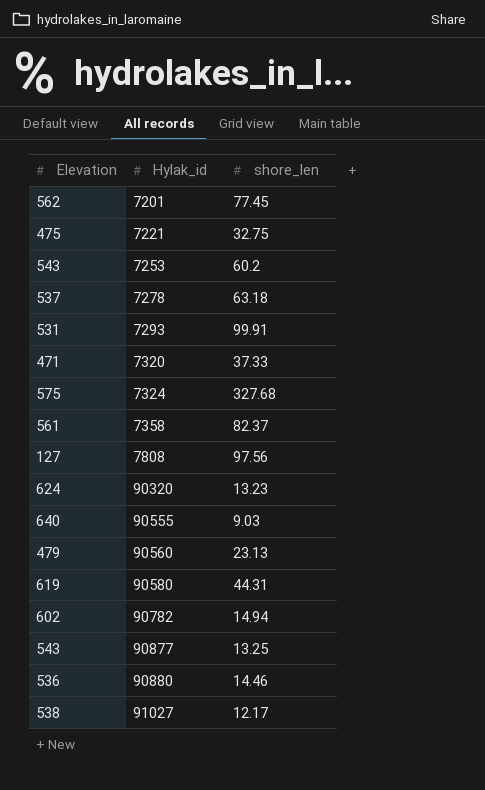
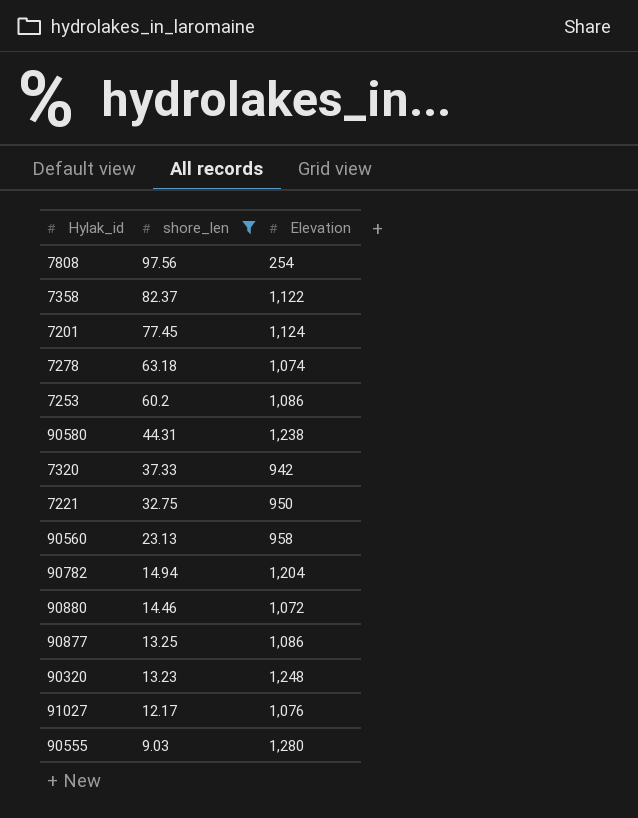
filter: none -> shore_len <= 97.56
row order: Hylak_id ascending -> shore_len descending
column Elevation | position: 1 -> 3
7808 | Elevation: 127 -> 254
7358 | Elevation: 561 -> 1,122
7201 | Elevation: 562 -> 1,124
7278 | Elevation: 537 -> 1,074
7253 | Elevation: 543 -> 1,086
90580 | Elevation: 619 -> 1,238
7320 | Elevation: 471 -> 942
7221 | Elevation: 475 -> 950
90560 | Elevation: 479 -> 958
90782 | Elevation: 602 -> 1,204
90880 | Elevation: 536 -> 1,072
90877 | Elevation: 543 -> 1,086
90320 | Elevation: 624 -> 1,248
91027 | Elevation: 538 -> 1,076
90555 | Elevation: 640 -> 1,280

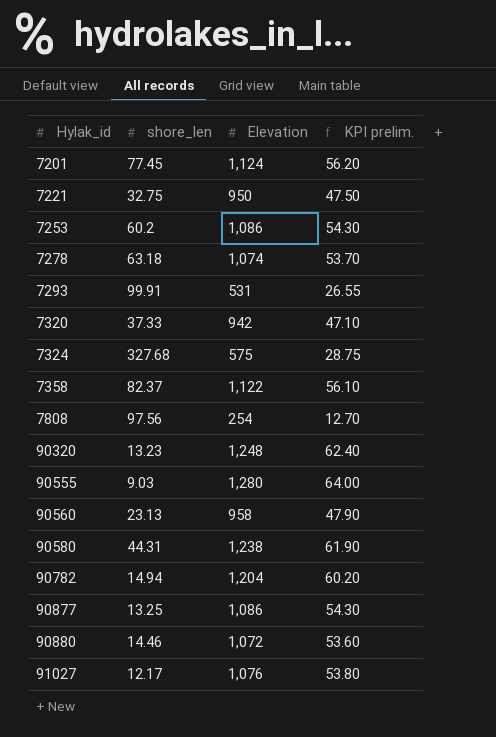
filter: shore_len <= 97.56 -> none
row order: shore_len descending -> Hylak_id ascending
column KPI prelim. | formula: none -> [Elevation] * 0.05

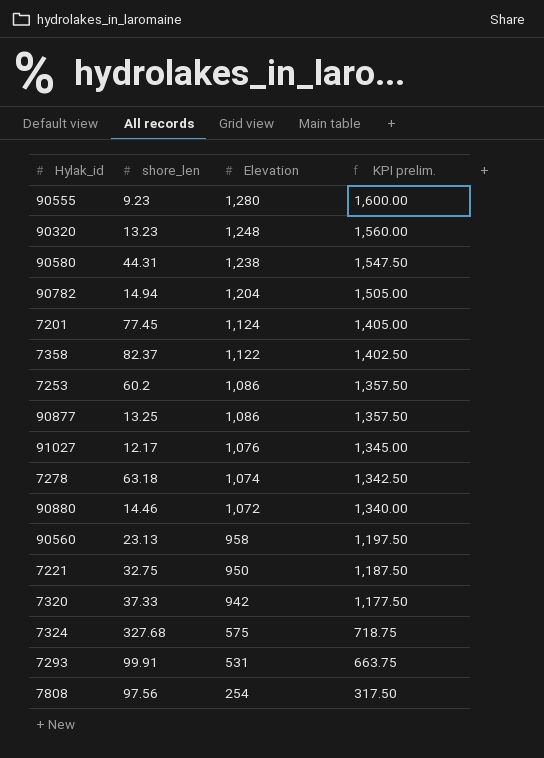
row order: Hylak_id ascending -> Elevation descending
column KPI prelim. | formula: [Elevation] * 0.05 -> [Elevation] * 1.25
90555 | shore_len: 9.03 -> 9.23

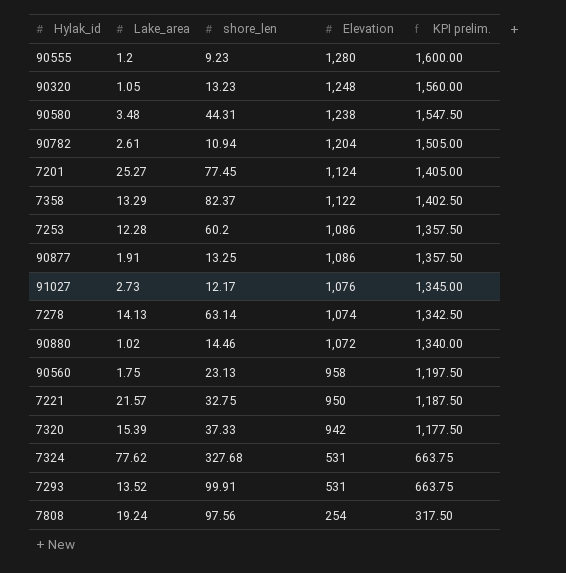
column Lake_area | position: none -> 2
90782 | shore_len: 14.94 -> 10.94
7278 | shore_len: 63.18 -> 63.14
7324 | Elevation: 575 -> 531
7324 | KPI prelim.: 718.75 -> 663.75

